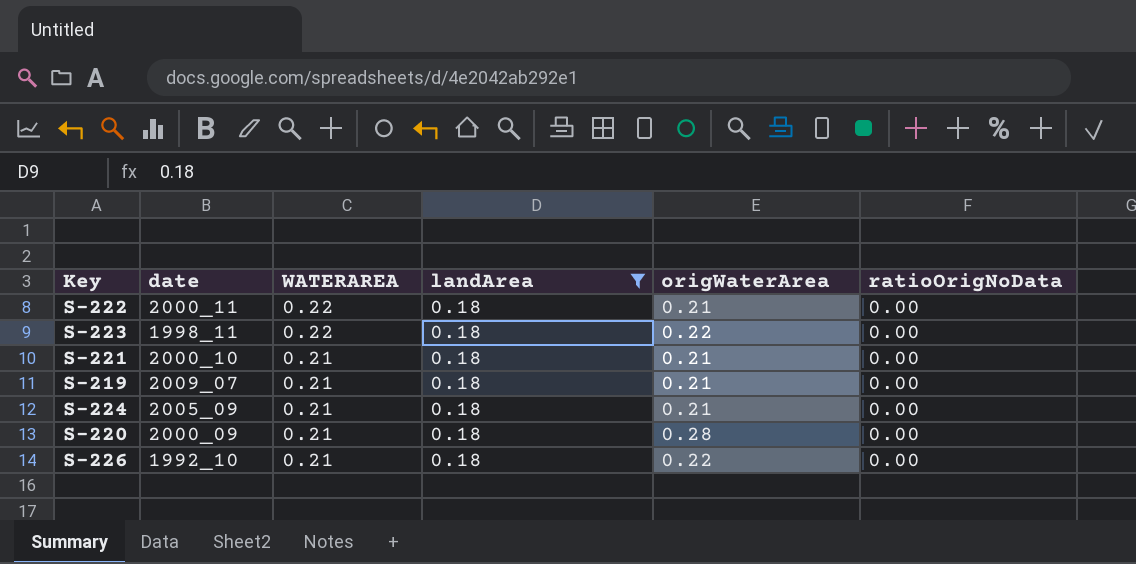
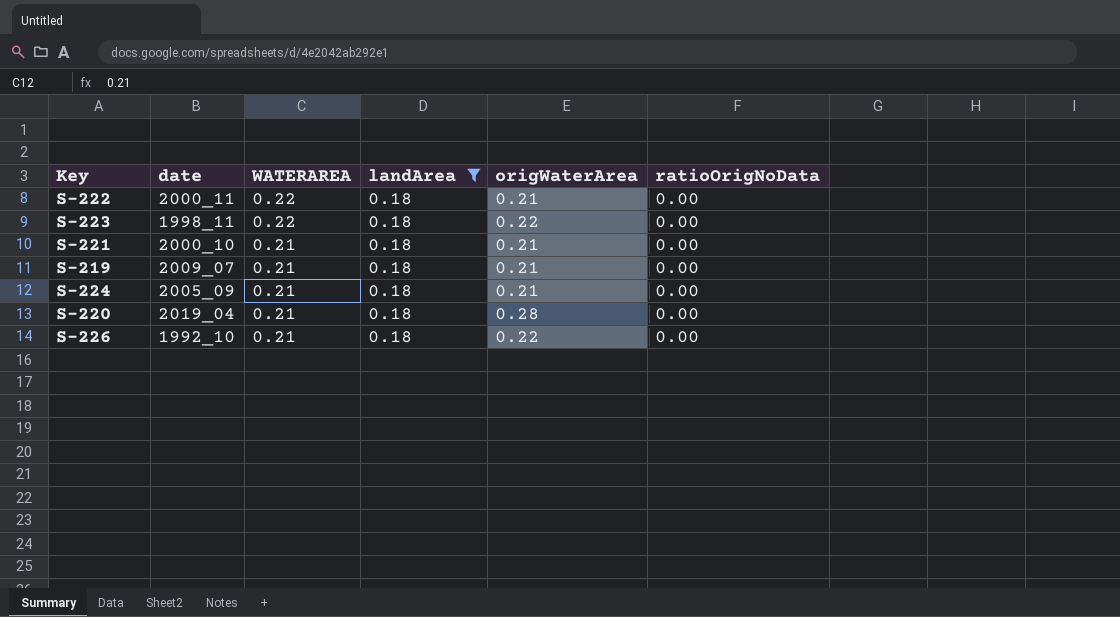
S-220 | date: 2000_09 -> 2019_04

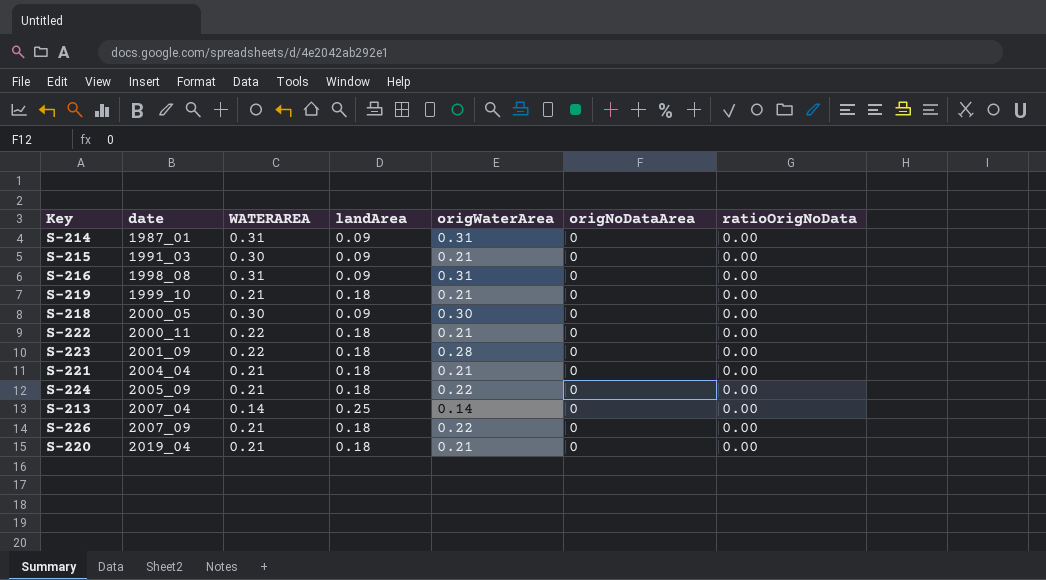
filter: landArea = 0.18 -> none
row order: WATERAREA descending -> date ascending
column origNoDataArea | position: none -> 6
S-219 | date: 2009_07 -> 1999_10
S-223 | date: 1998_11 -> 2001_09
S-223 | origWaterArea: 0.22 -> 0.28
S-221 | date: 2000_10 -> 2004_04
S-224 | origWaterArea: 0.21 -> 0.22
S-226 | date: 1992_10 -> 2007_09
S-220 | origWaterArea: 0.28 -> 0.21

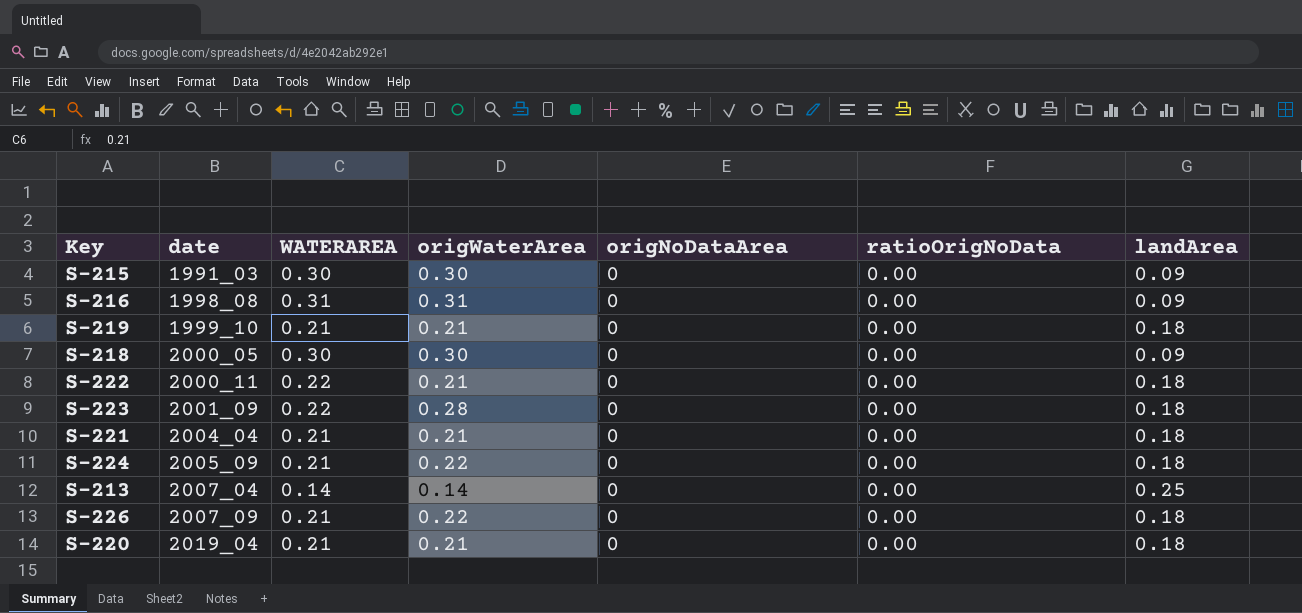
column landArea | position: 4 -> 7
row S-214: 1987_01 | 0.31 | 0.09 | 0.31 | 0 | 0.00 -> none
S-215 | origWaterArea: 0.21 -> 0.30

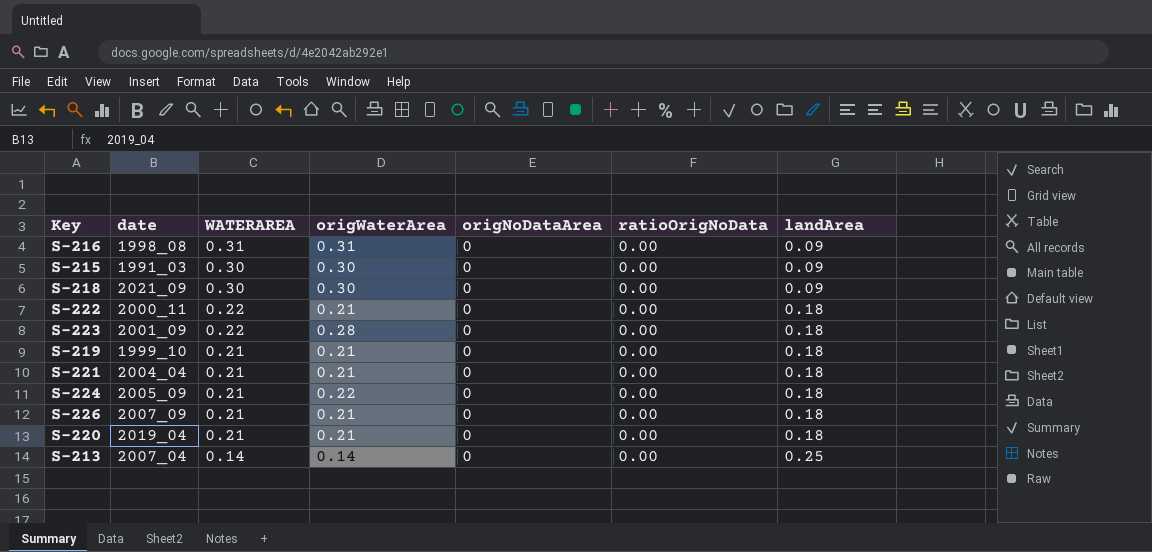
row order: date ascending -> WATERAREA descending
S-218 | date: 2000_05 -> 2021_09
S-226 | origWaterArea: 0.22 -> 0.21

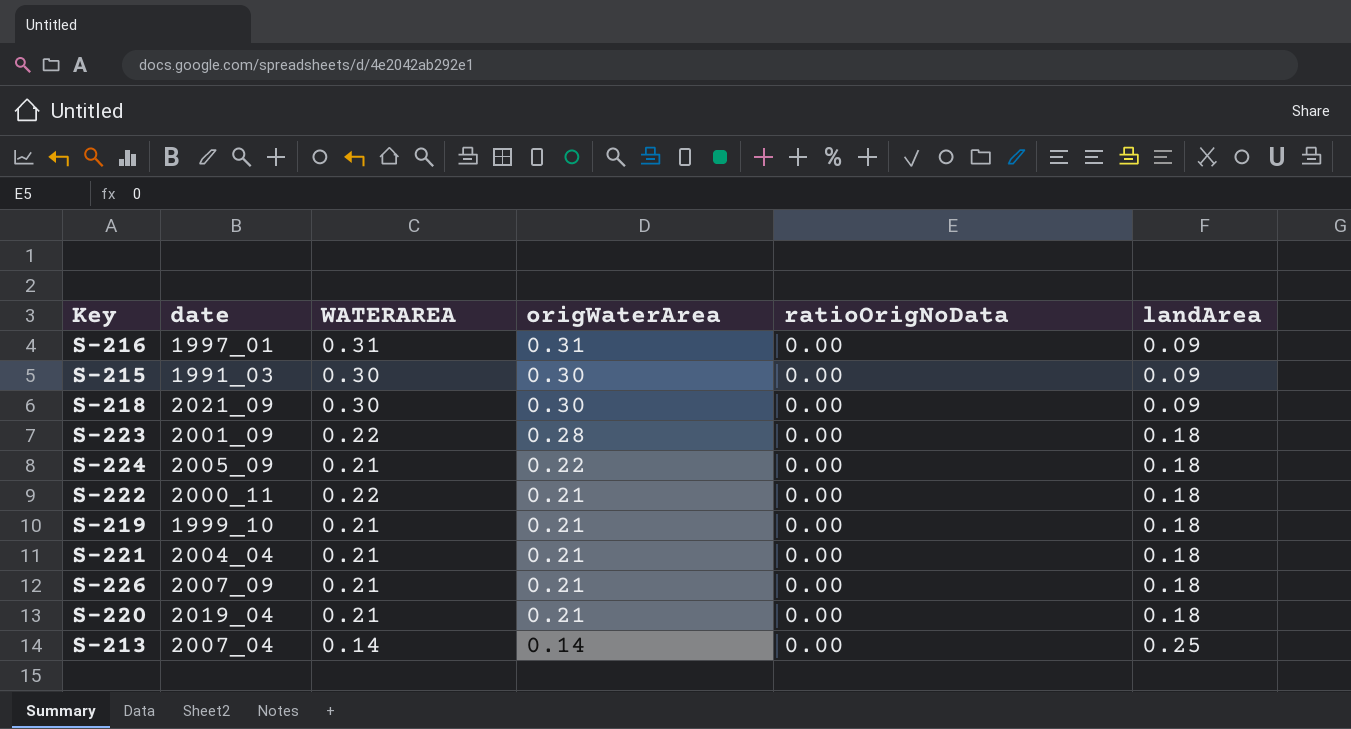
row order: WATERAREA descending -> origWaterArea descending
column origNoDataArea | position: 5 -> none
S-216 | date: 1998_08 -> 1997_01

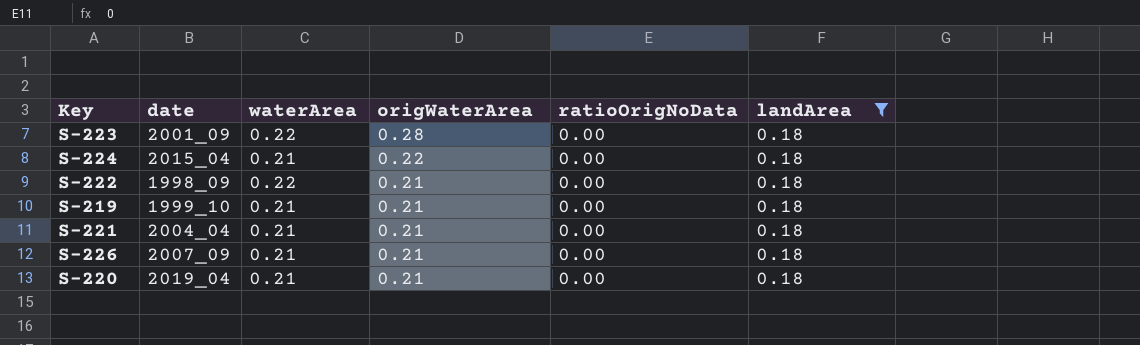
filter: none -> landArea = 0.18
column name: WATERAREA -> waterArea
S-224 | date: 2005_09 -> 2015_04
S-222 | date: 2000_11 -> 1998_09

